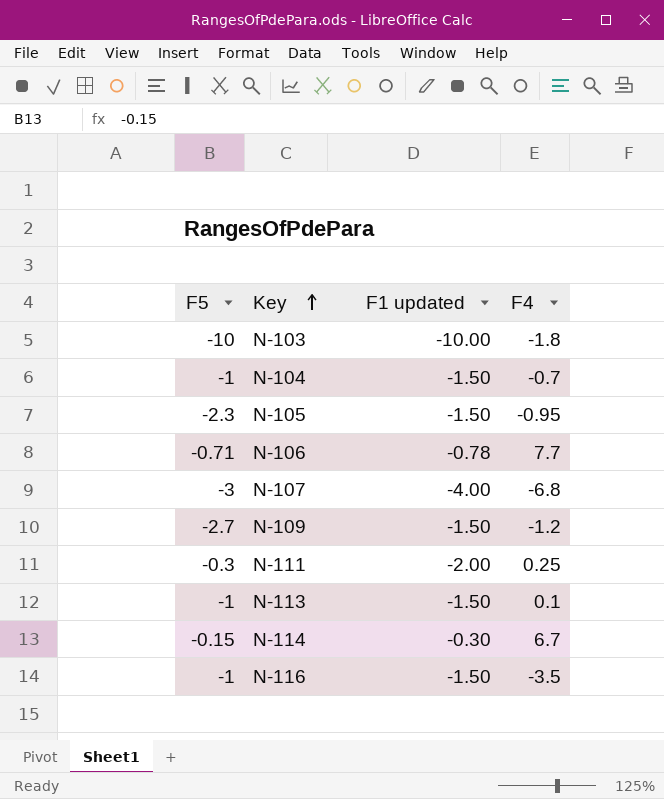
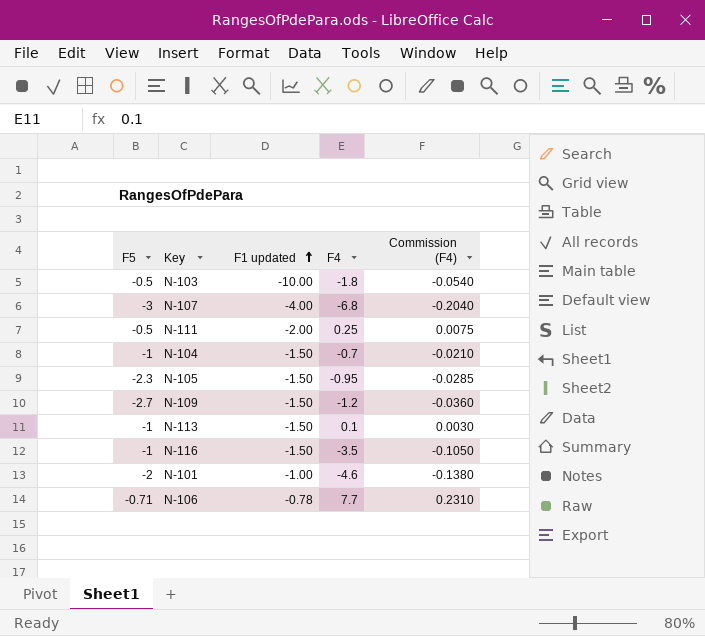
row order: Key ascending -> F1 updated ascending
column Commission (F4) | formula: none -> [F4] * 0.03
row N-114: -0.15 | -0.30 | 6.7 -> none
N-103 | F5: -10 -> -0.5
N-111 | F5: -0.3 -> -0.5
row N-101: none -> -2 | -1.00 | -4.6 | -0.1380

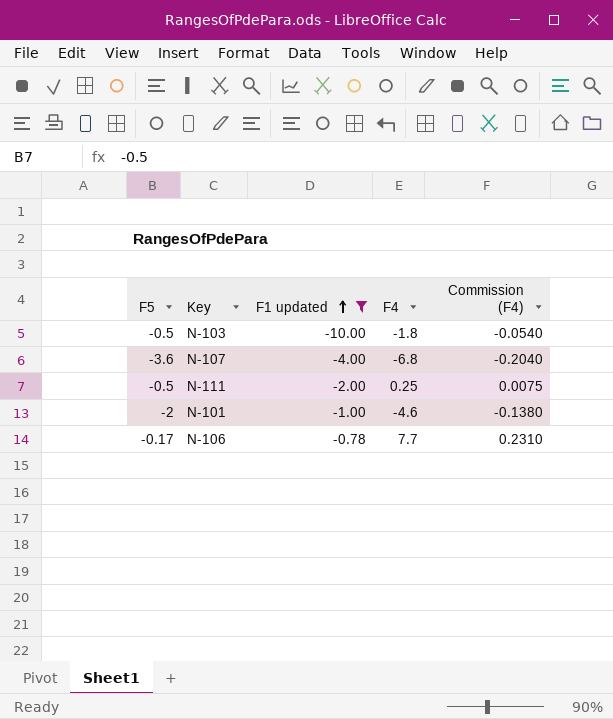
filter: none -> F1 updated != -1.50
N-107 | F5: -3 -> -3.6
N-106 | F5: -0.71 -> -0.17

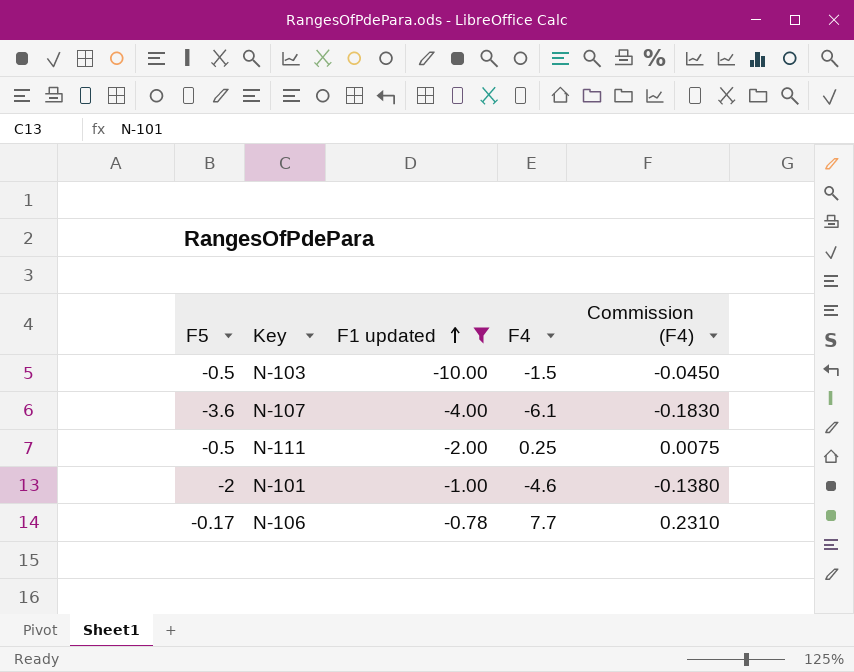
N-103 | F4: -1.8 -> -1.5
N-103 | Commission (F4): -0.0540 -> -0.0450
N-107 | F4: -6.8 -> -6.1
N-107 | Commission (F4): -0.2040 -> -0.1830

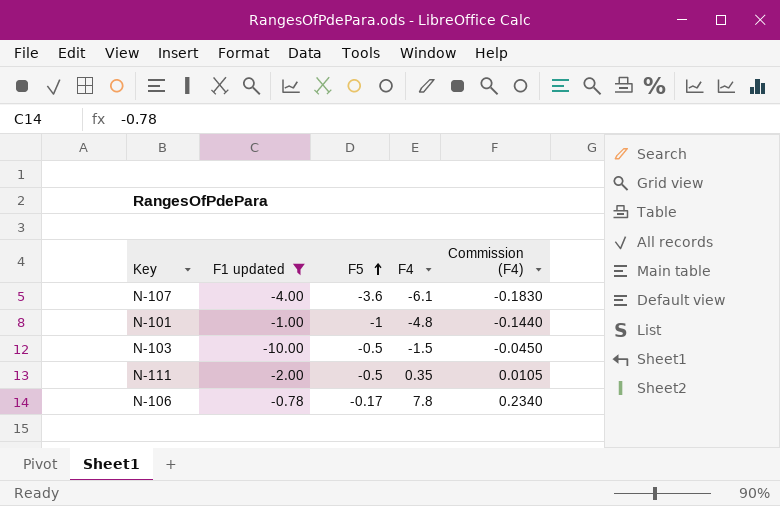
row order: F1 updated ascending -> F5 ascending
column F5 | position: 1 -> 3
N-101 | F5: -2 -> -1
N-101 | F4: -4.6 -> -4.8
N-101 | Commission (F4): -0.1380 -> -0.1440
N-111 | F4: 0.25 -> 0.35
N-111 | Commission (F4): 0.0075 -> 0.0105
N-106 | F4: 7.7 -> 7.8
N-106 | Commission (F4): 0.2310 -> 0.2340

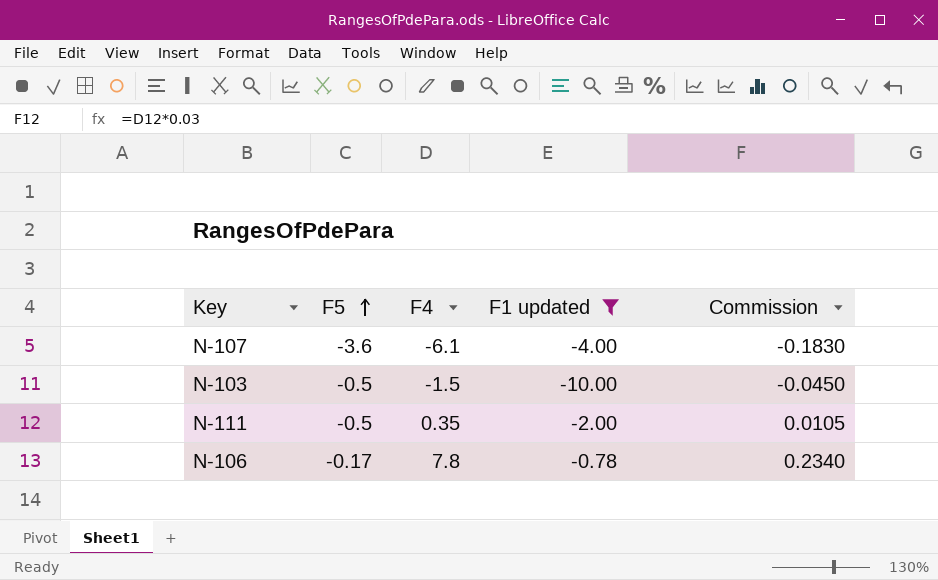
column F1 updated | position: 2 -> 4
column name: Commission (F4) -> Commission
row N-101: -1.00 | -1 | -4.8 | -0.1440 -> none

